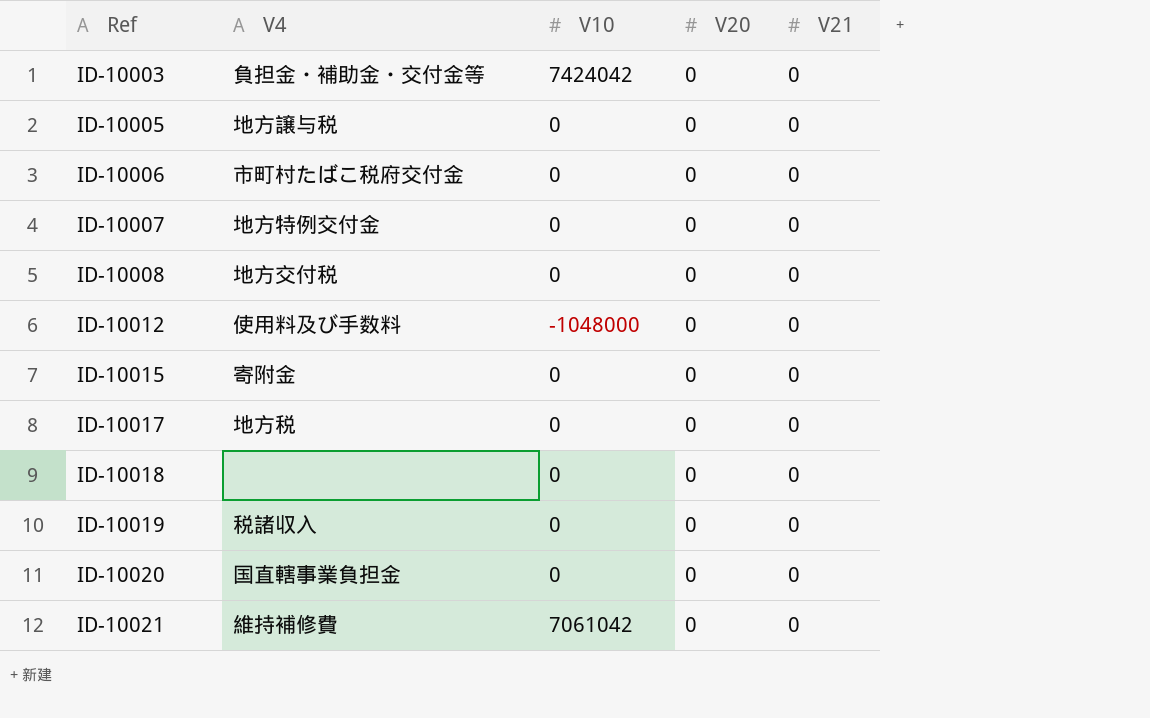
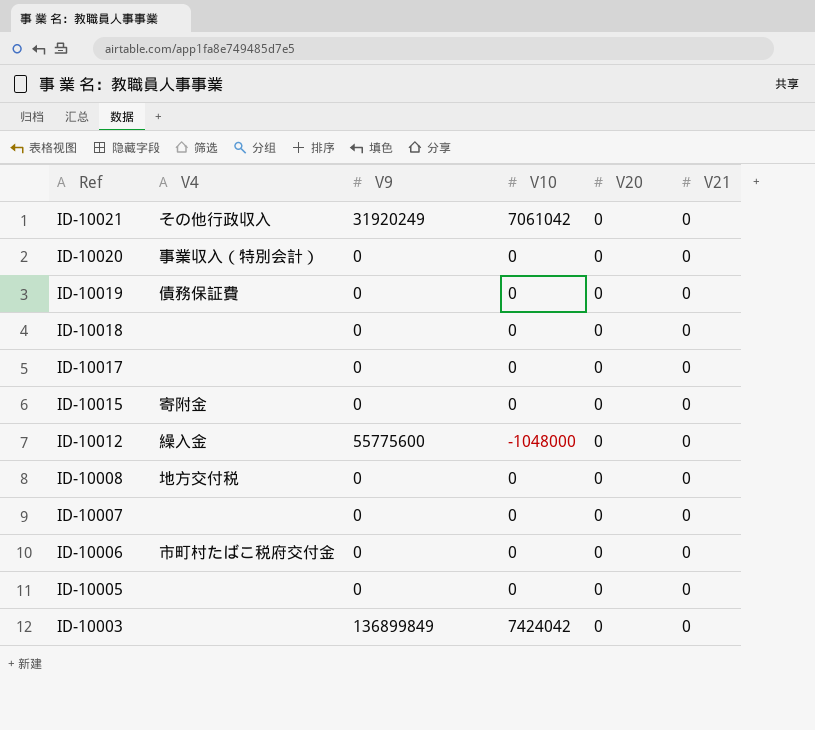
row order: Ref ascending -> Ref descending
column V9 | position: none -> 3
ID-10021 | V4: 維持補修費 -> その他行政収入
ID-10020 | V4: 国直轄事業負担金 -> 事業収入（特別会計）
ID-10019 | V4: 税諸収入 -> 債務保証費
ID-10017 | V4: 地方税 -> none
ID-10012 | V4: 使用料及び手数料 -> 繰入金
ID-10007 | V4: 地方特例交付金 -> none
ID-10005 | V4: 地方譲与税 -> none
ID-10003 | V4: 負担金・補助金・交付金等 -> none

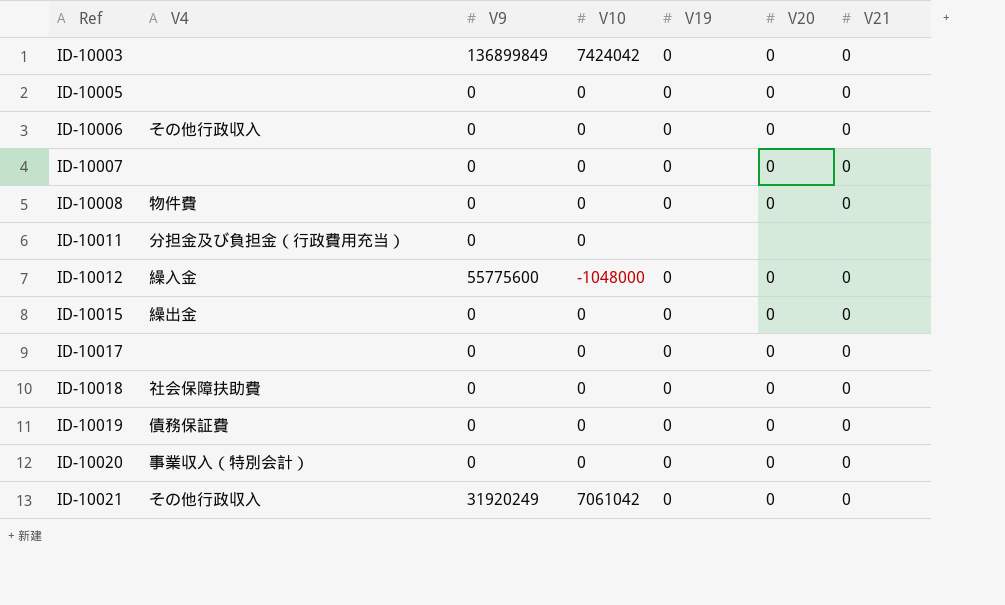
row order: Ref descending -> Ref ascending
column V19 | position: none -> 5
ID-10006 | V4: 市町村たばこ税府交付金 -> その他行政収入
ID-10008 | V4: 地方交付税 -> 物件費
row ID-10011: none -> 分担金及び負担金（行政費用充当） | 0 | 0 | none | none | none
ID-10015 | V4: 寄附金 -> 繰出金
ID-10018 | V4: none -> 社会保障扶助費

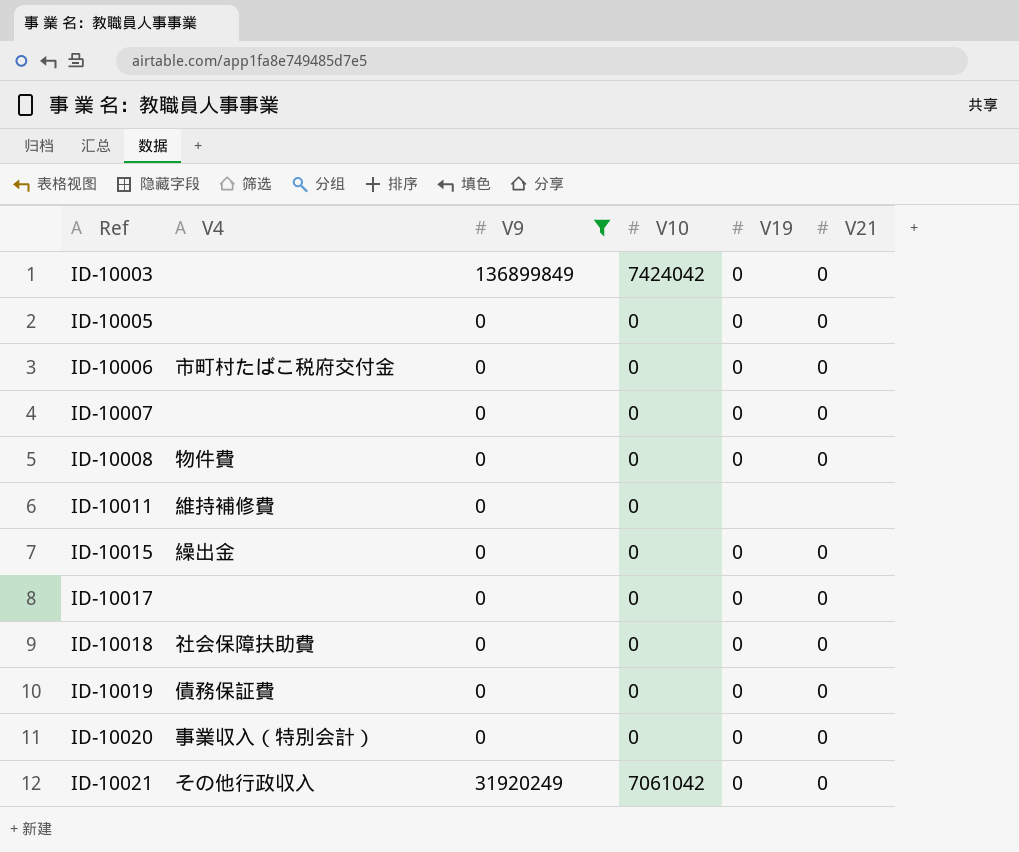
filter: none -> V9 != 55775600
column V20 | position: 6 -> none
ID-10006 | V4: その他行政収入 -> 市町村たばこ税府交付金
ID-10011 | V4: 分担金及び負担金（行政費用充当） -> 維持補修費

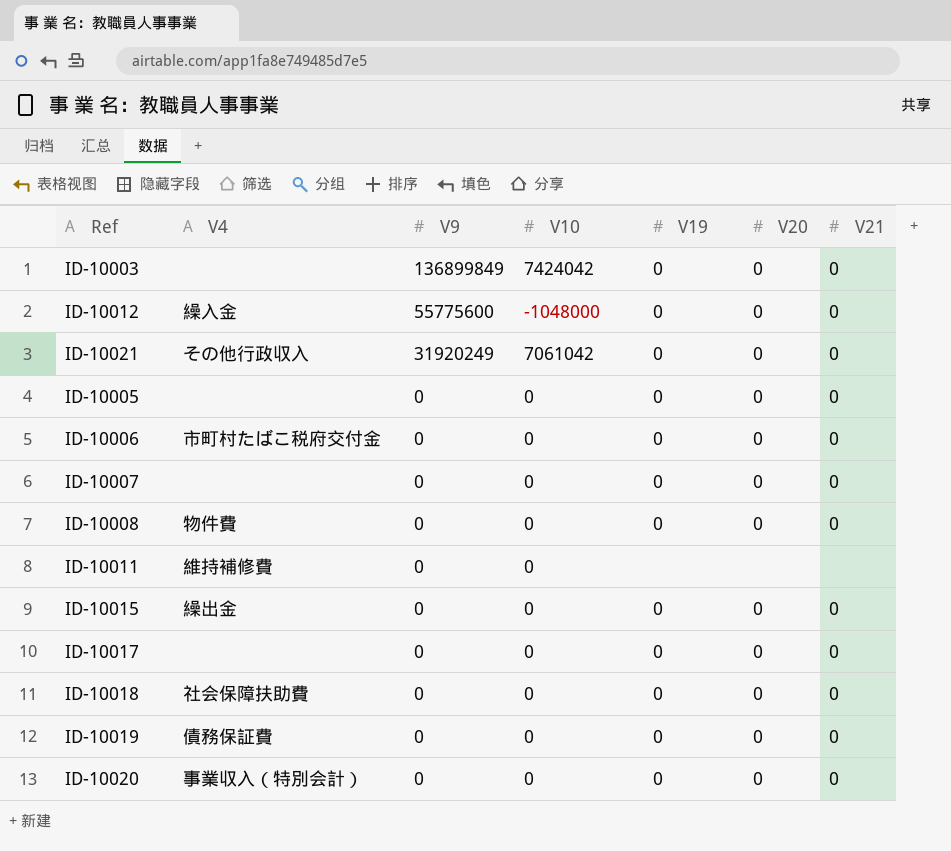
filter: V9 != 55775600 -> none
row order: Ref ascending -> V9 descending
column V20 | position: none -> 6

